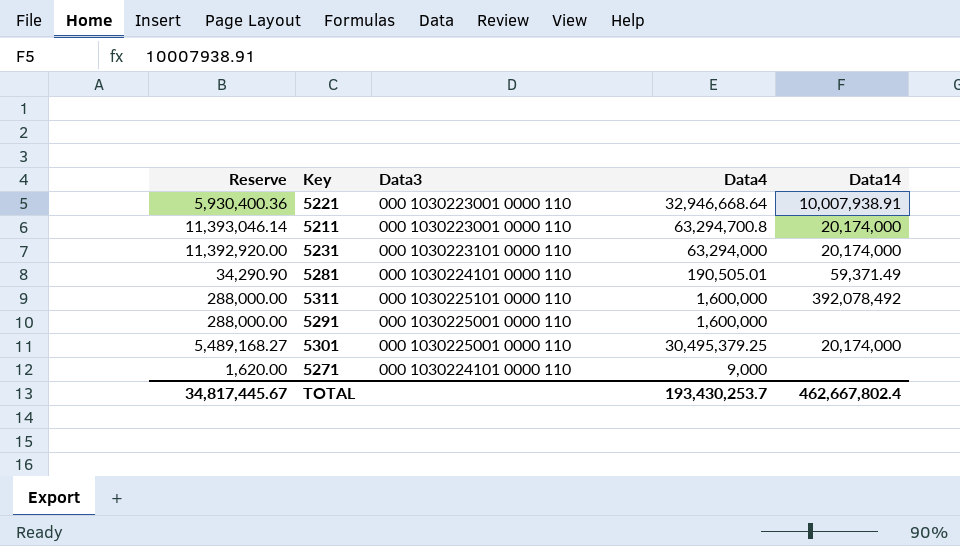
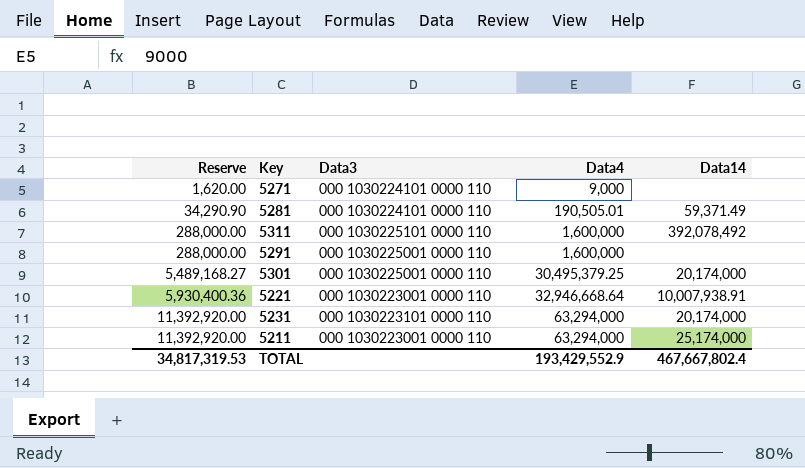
row order: none -> Reserve ascending
5211 | Reserve: 11,393,046.14 -> 11,392,920.00
5211 | Data4: 63,294,700.8 -> 63,294,000
5211 | Data14: 20,174,000 -> 25,174,000
TOTAL | Reserve: 34,817,445.67 -> 34,817,319.53
TOTAL | Data4: 193,430,253.7 -> 193,429,552.9
TOTAL | Data14: 462,667,802.4 -> 467,667,802.4

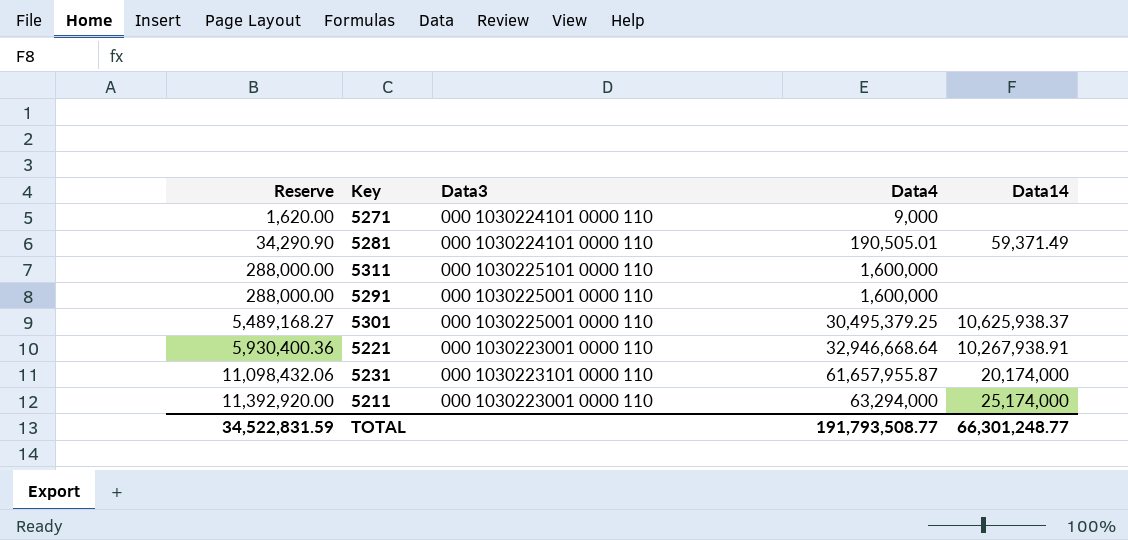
5311 | Data14: 392,078,492 -> none
5301 | Data14: 20,174,000 -> 10,625,938.37
5221 | Data14: 10,007,938.91 -> 10,267,938.91
5231 | Reserve: 11,392,920.00 -> 11,098,432.06
5231 | Data4: 63,294,000 -> 61,657,955.87
TOTAL | Reserve: 34,817,319.53 -> 34,522,831.59
TOTAL | Data4: 193,429,552.9 -> 191,793,508.77
TOTAL | Data14: 467,667,802.4 -> 66,301,248.77

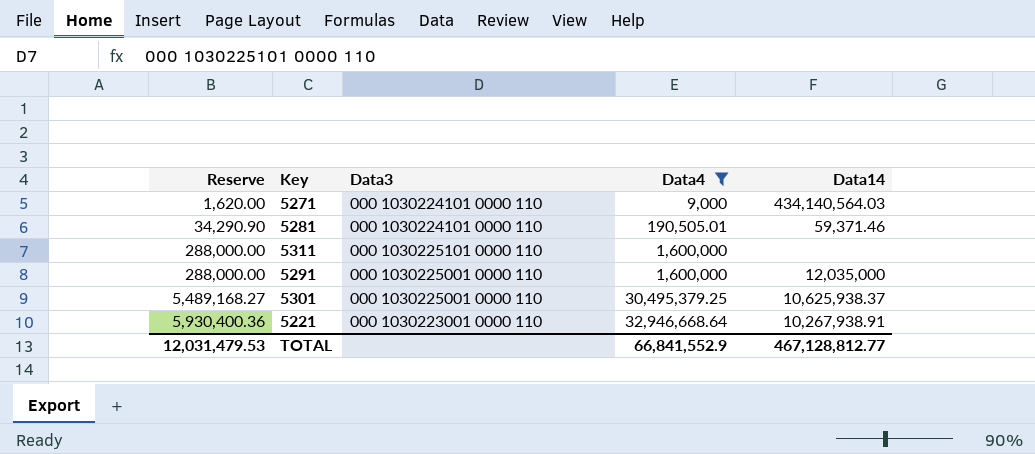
filter: none -> Data4 <= 32,946,668.64
5271 | Data14: none -> 434,140,564.03
5281 | Data14: 59,371.49 -> 59,371.46
5291 | Data14: none -> 12,035,000
TOTAL | Reserve: 34,522,831.59 -> 12,031,479.53
TOTAL | Data4: 191,793,508.77 -> 66,841,552.9
TOTAL | Data14: 66,301,248.77 -> 467,128,812.77

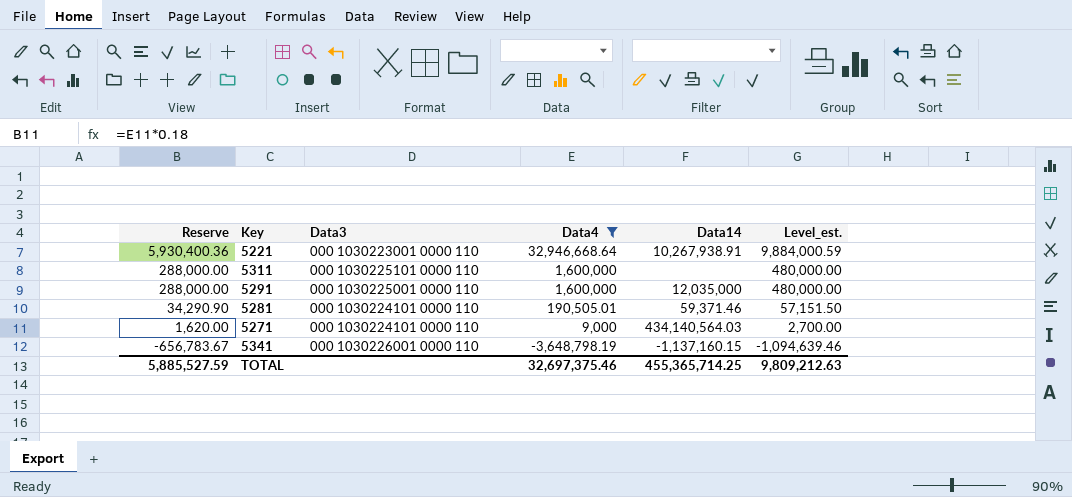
row order: Reserve ascending -> Reserve descending
column Level_est. | formula: none -> [Data4] * 0.3
row 5301: 5,489,168.27 | 000 1030225001 0000 110 | 30,495,379.25 | 10,625,938.37 -> none
row 5341: none -> -656,783.67 | 000 1030226001 0000 110 | -3,648,798.19 | -1,137,160.15 | -1,094,639.46
TOTAL | Reserve: 12,031,479.53 -> 5,885,527.59
TOTAL | Data4: 66,841,552.9 -> 32,697,375.46
TOTAL | Data14: 467,128,812.77 -> 455,365,714.25

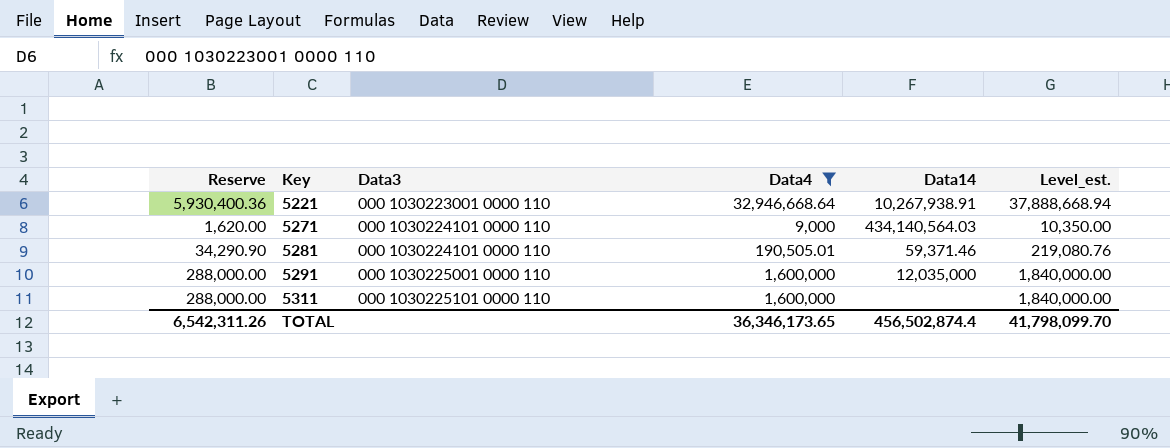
row order: Reserve descending -> Key ascending
column Level_est. | formula: [Data4] * 0.3 -> [Data4] * 1.15
row 5341: -656,783.67 | 000 1030226001 0000 110 | -3,648,798.19 | -1,137,160.15 | -1,094,639.46 -> none
TOTAL | Reserve: 5,885,527.59 -> 6,542,311.26
TOTAL | Data4: 32,697,375.46 -> 36,346,173.65
TOTAL | Data14: 455,365,714.25 -> 456,502,874.4
TOTAL | Level_est.: 9,809,212.63 -> 41,798,099.70

